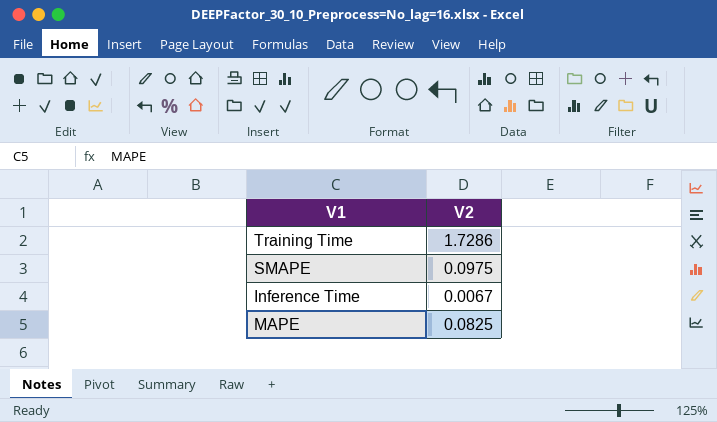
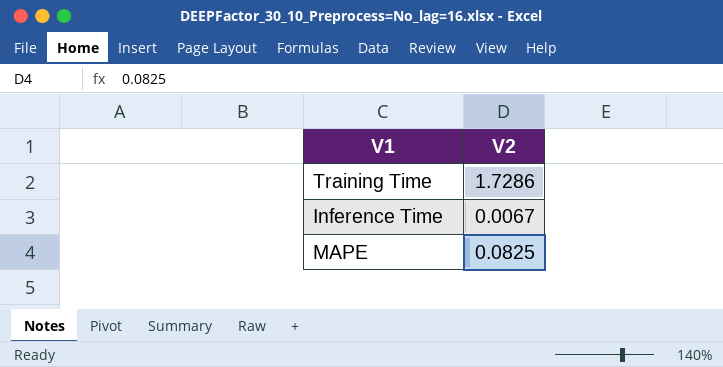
row SMAPE: 0.0975 -> none

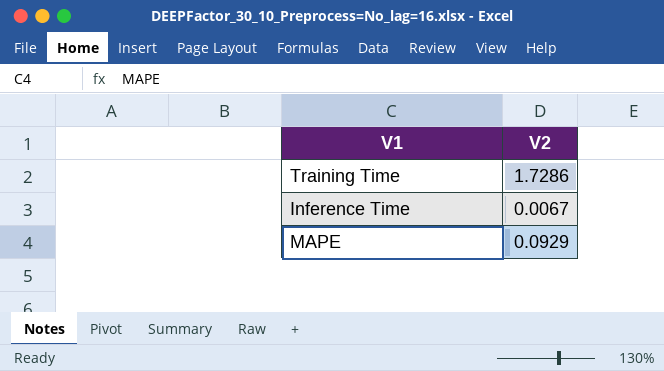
MAPE | V2: 0.0825 -> 0.0929

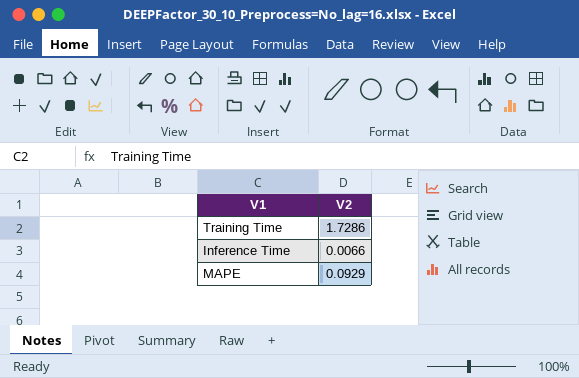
Inference Time | V2: 0.0067 -> 0.0066

